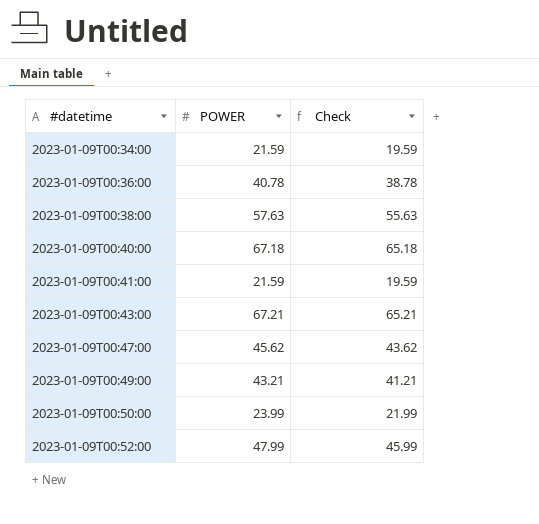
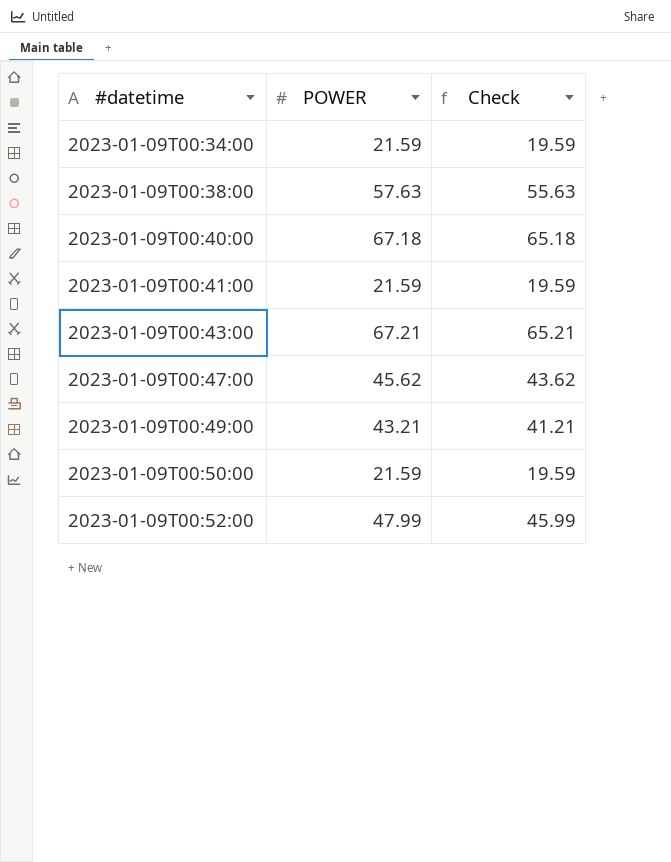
row 2023-01-09T00:36:00: 40.78 | 38.78 -> none
2023-01-09T00:50:00 | POWER: 23.99 -> 21.59
2023-01-09T00:50:00 | Check: 21.99 -> 19.59

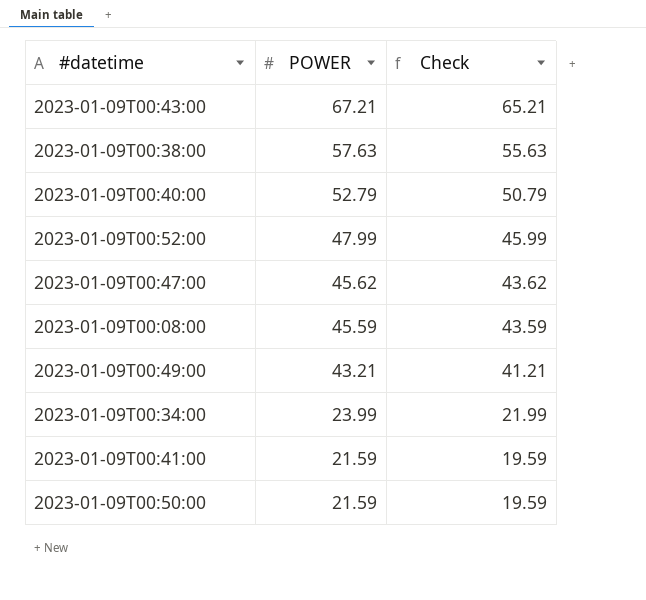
row order: #datetime ascending -> POWER descending
2023-01-09T00:40:00 | POWER: 67.18 -> 52.79
2023-01-09T00:40:00 | Check: 65.18 -> 50.79
row 2023-01-09T00:08:00: none -> 45.59 | 43.59
2023-01-09T00:34:00 | POWER: 21.59 -> 23.99
2023-01-09T00:34:00 | Check: 19.59 -> 21.99

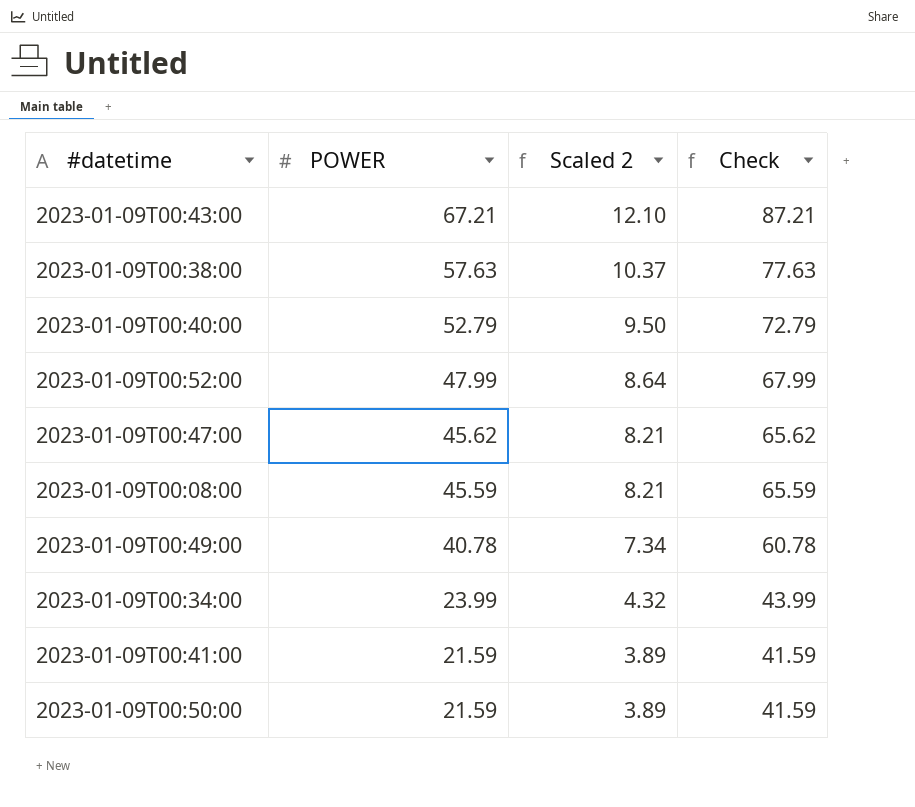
column Scaled 2 | formula: none -> [POWER] * 0.18
column Check | formula: [POWER] - 2 -> [POWER] + 20
2023-01-09T00:49:00 | POWER: 43.21 -> 40.78

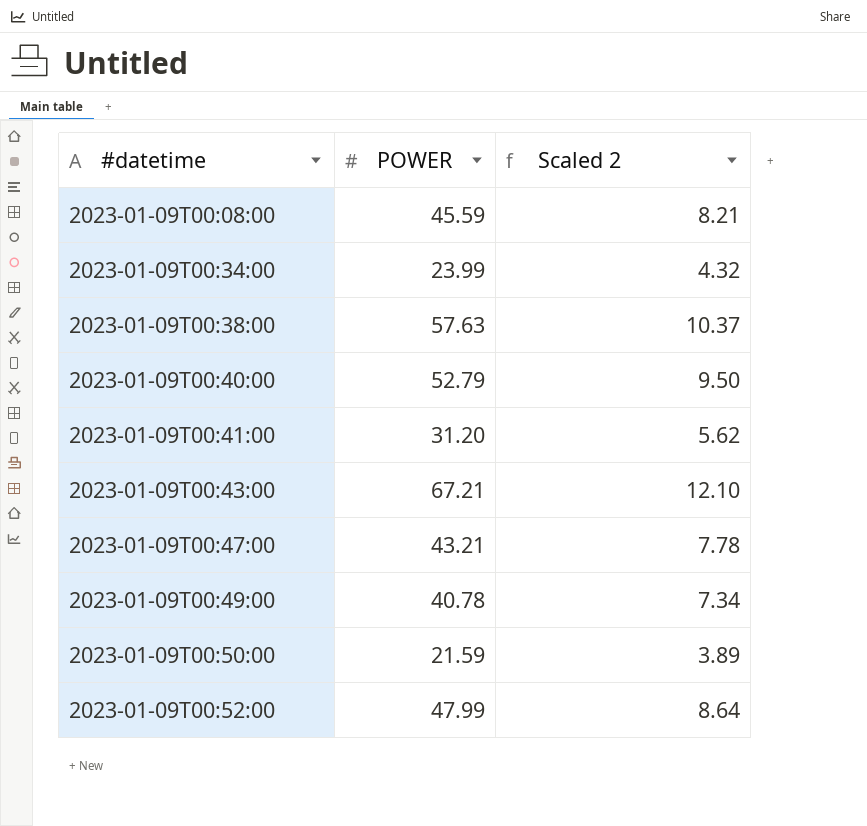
row order: POWER descending -> #datetime ascending
column Check | formula: [POWER] + 20 -> none
2023-01-09T00:41:00 | POWER: 21.59 -> 31.20
2023-01-09T00:41:00 | Scaled 2: 3.89 -> 5.62
2023-01-09T00:47:00 | POWER: 45.62 -> 43.21
2023-01-09T00:47:00 | Scaled 2: 8.21 -> 7.78

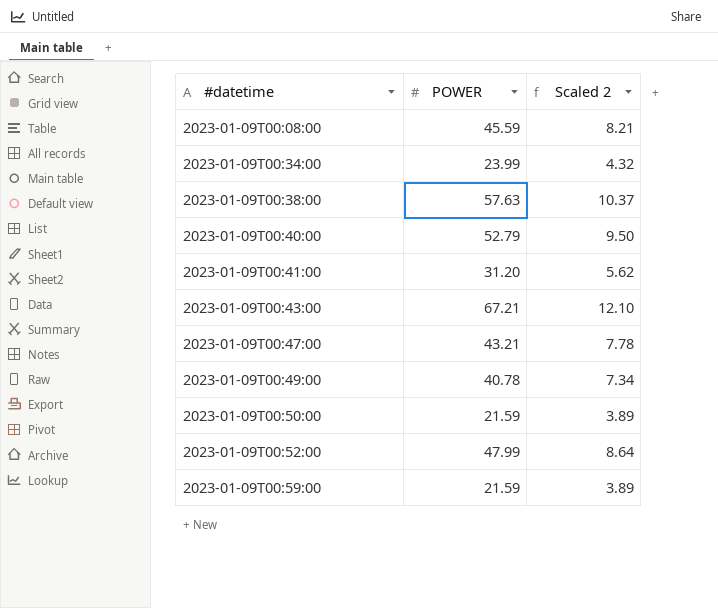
row 2023-01-09T00:59:00: none -> 21.59 | 3.89

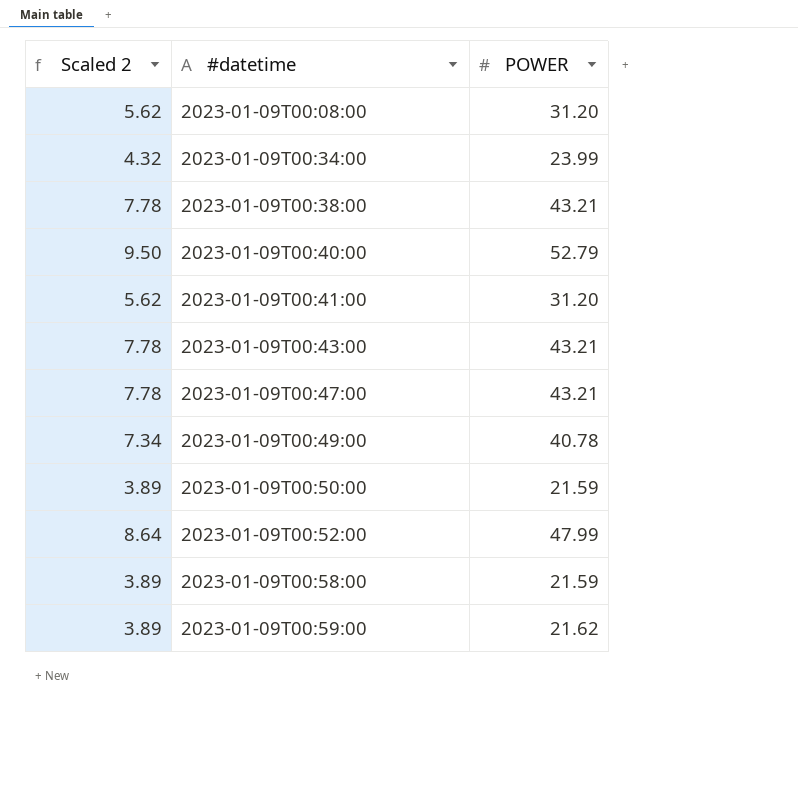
column Scaled 2 | position: 3 -> 1
2023-01-09T00:08:00 | Scaled 2: 8.21 -> 5.62
2023-01-09T00:08:00 | POWER: 45.59 -> 31.20
2023-01-09T00:38:00 | Scaled 2: 10.37 -> 7.78
2023-01-09T00:38:00 | POWER: 57.63 -> 43.21
2023-01-09T00:43:00 | Scaled 2: 12.10 -> 7.78
2023-01-09T00:43:00 | POWER: 67.21 -> 43.21
row 2023-01-09T00:58:00: none -> 3.89 | 21.59
2023-01-09T00:59:00 | POWER: 21.59 -> 21.62

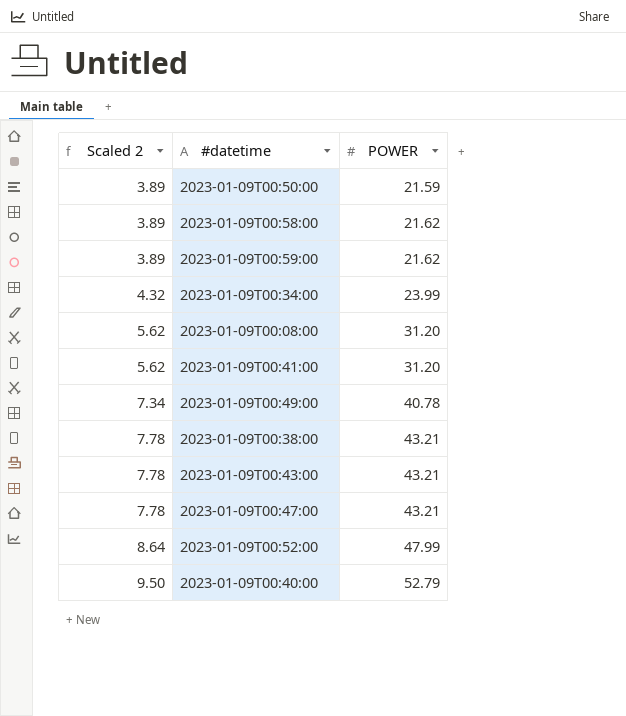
row order: #datetime ascending -> Scaled 2 ascending
2023-01-09T00:58:00 | POWER: 21.59 -> 21.62

